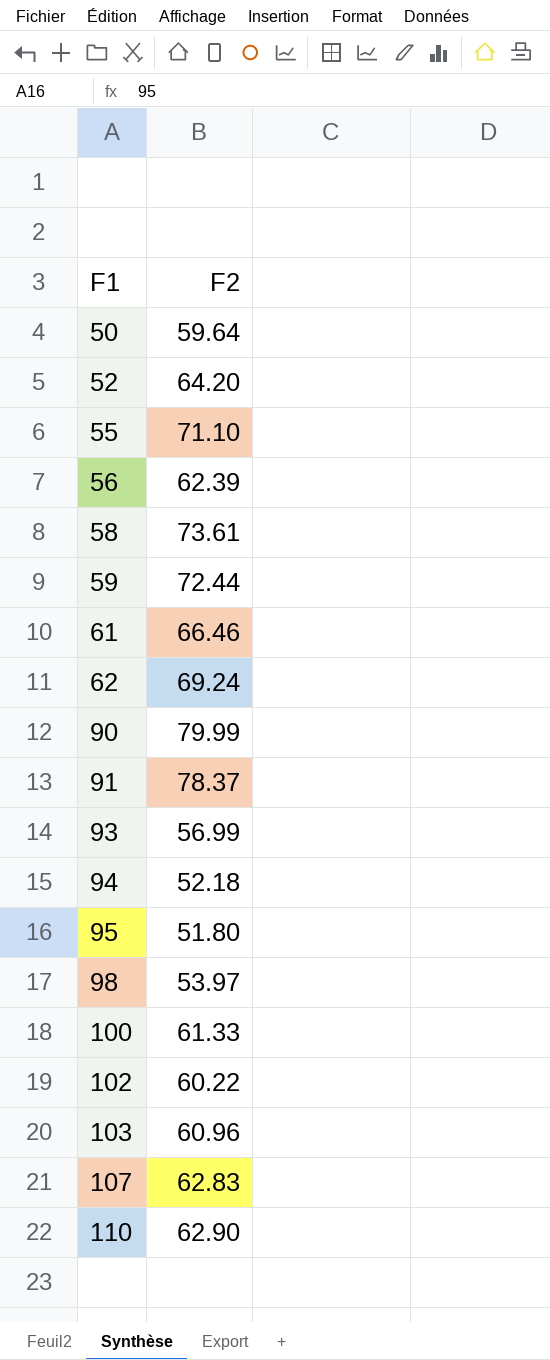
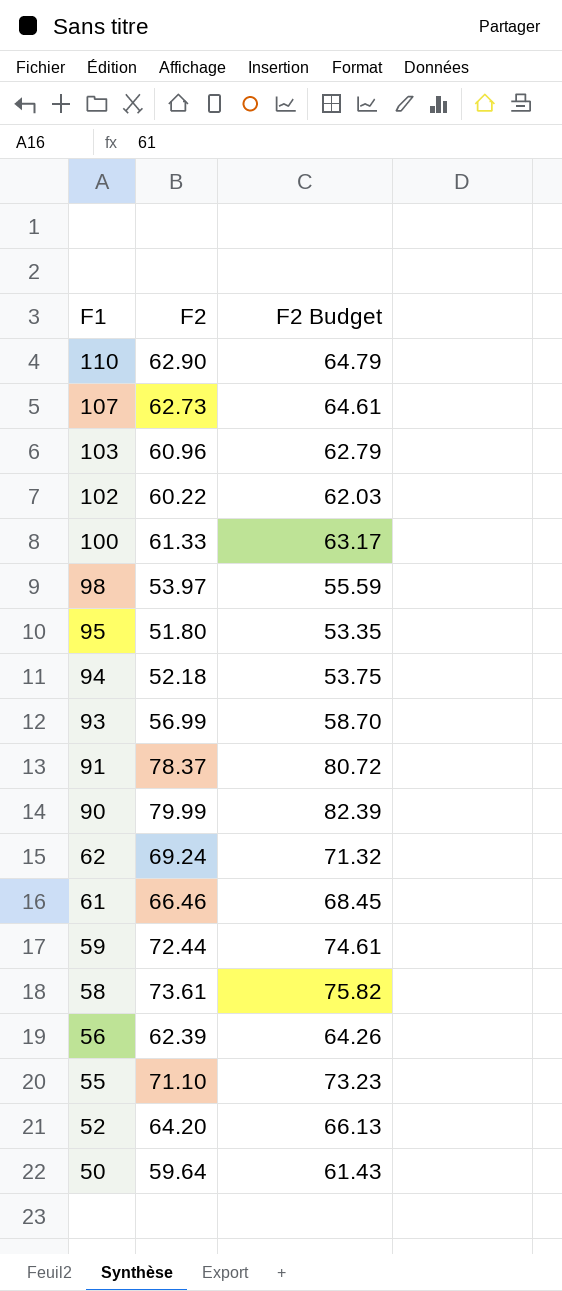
row order: F1 ascending -> F1 descending
column F2 Budget | formula: none -> [F2] * 1.03
107 | F2: 62.83 -> 62.73

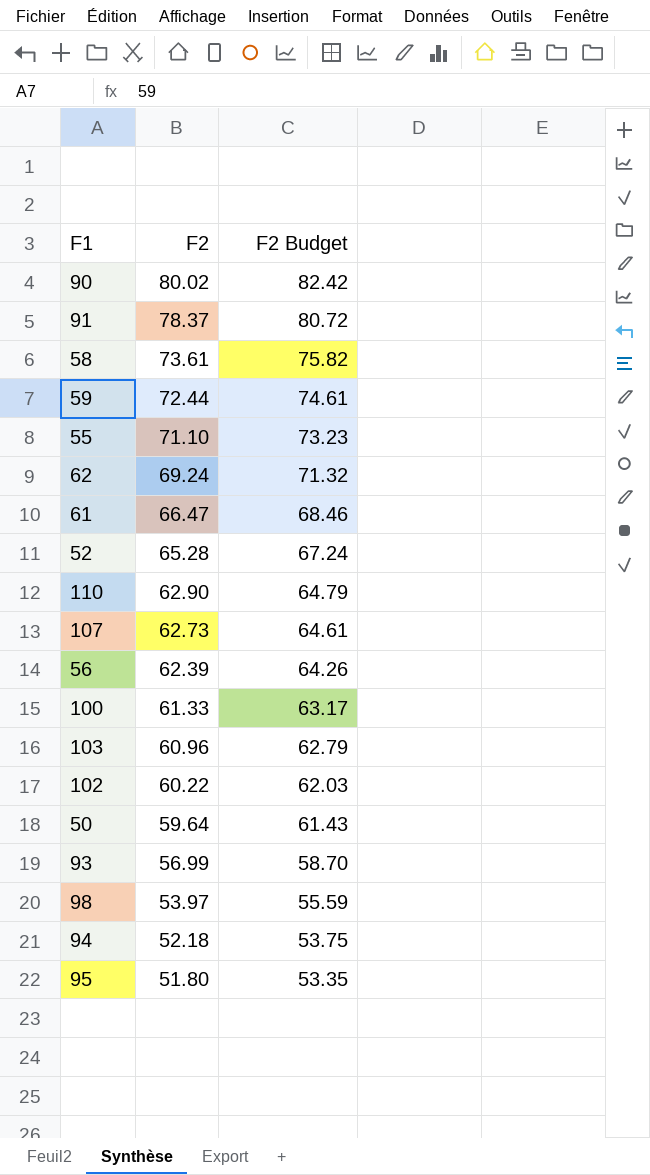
row order: F1 descending -> F2 descending
90 | F2: 79.99 -> 80.02
90 | F2 Budget: 82.39 -> 82.42
61 | F2: 66.46 -> 66.47
61 | F2 Budget: 68.45 -> 68.46
52 | F2: 64.20 -> 65.28
52 | F2 Budget: 66.13 -> 67.24

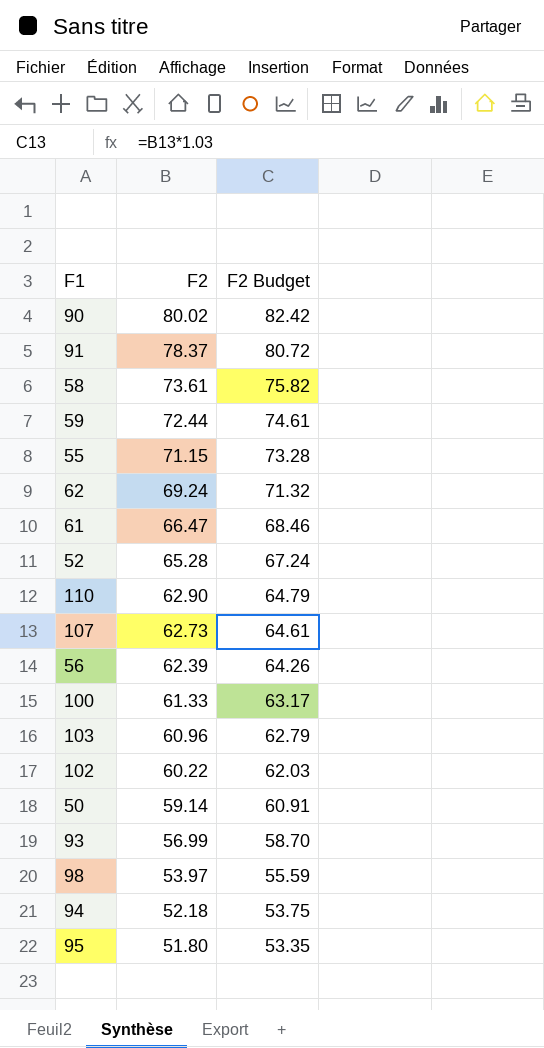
55 | F2: 71.10 -> 71.15
55 | F2 Budget: 73.23 -> 73.28
50 | F2: 59.64 -> 59.14
50 | F2 Budget: 61.43 -> 60.91

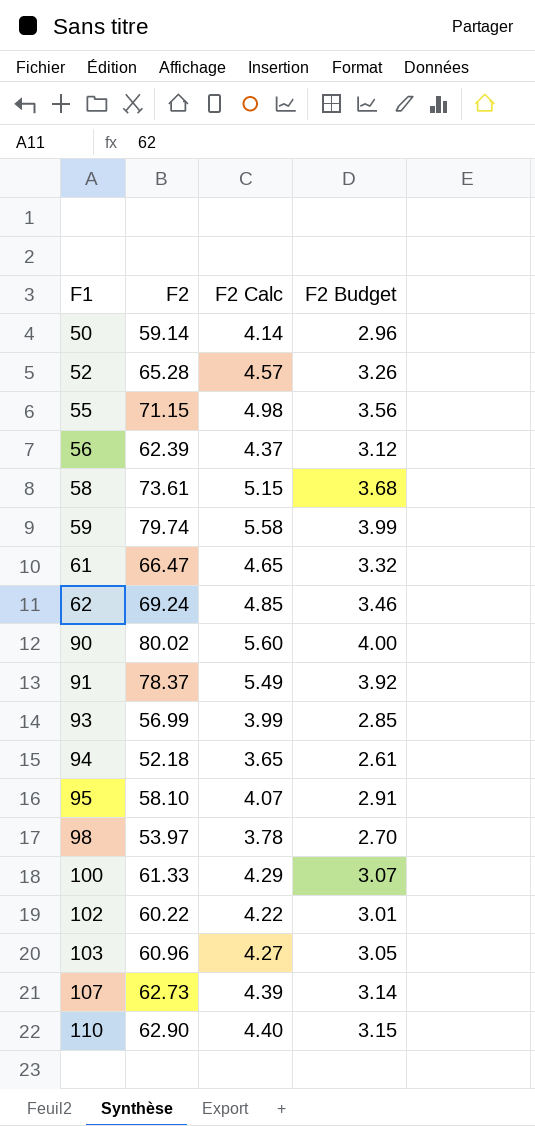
row order: F2 descending -> F1 ascending
column F2 Calc | formula: none -> [F2] * 0.07
column F2 Budget | formula: [F2] * 1.03 -> [F2] * 0.05
59 | F2: 72.44 -> 79.74
95 | F2: 51.80 -> 58.10

